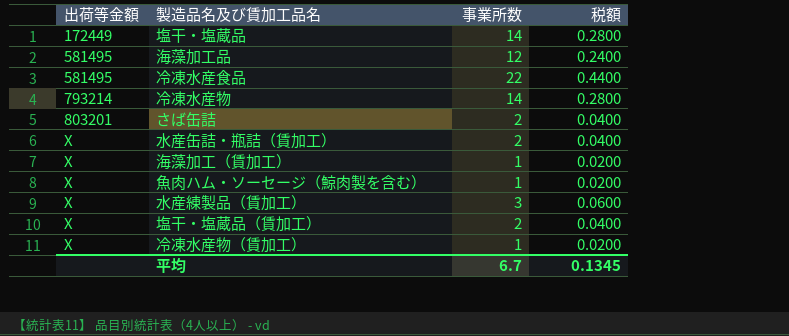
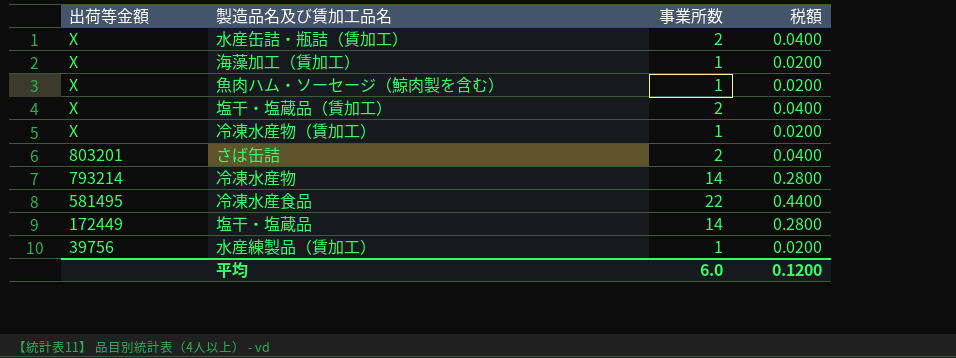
row order: 出荷等金額 ascending -> 出荷等金額 descending
row 海藻加工品: 581495 | 12 | 0.2400 -> none
水産練製品（賃加工） | 出荷等金額: X -> 39756
水産練製品（賃加工） | 事業所数: 3 -> 1
水産練製品（賃加工） | 税額: 0.0600 -> 0.0200
平均 | 事業所数: 6.7 -> 6.0
平均 | 税額: 0.1345 -> 0.1200

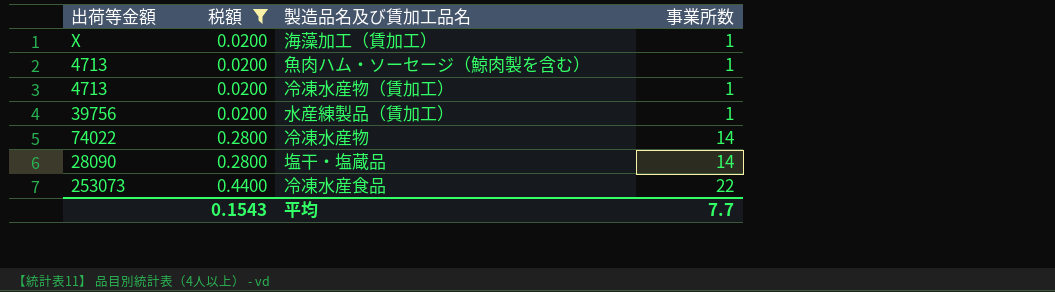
filter: none -> 税額 != 0.0400
row order: 出荷等金額 descending -> 税額 ascending
column 税額 | position: 4 -> 2
魚肉ハム・ソーセージ（鯨肉製を含む） | 出荷等金額: X -> 4713
冷凍水産物（賃加工） | 出荷等金額: X -> 4713
冷凍水産物 | 出荷等金額: 793214 -> 74022
塩干・塩蔵品 | 出荷等金額: 172449 -> 28090
冷凍水産食品 | 出荷等金額: 581495 -> 253073
平均 | 税額: 0.1200 -> 0.1543
平均 | 事業所数: 6.0 -> 7.7

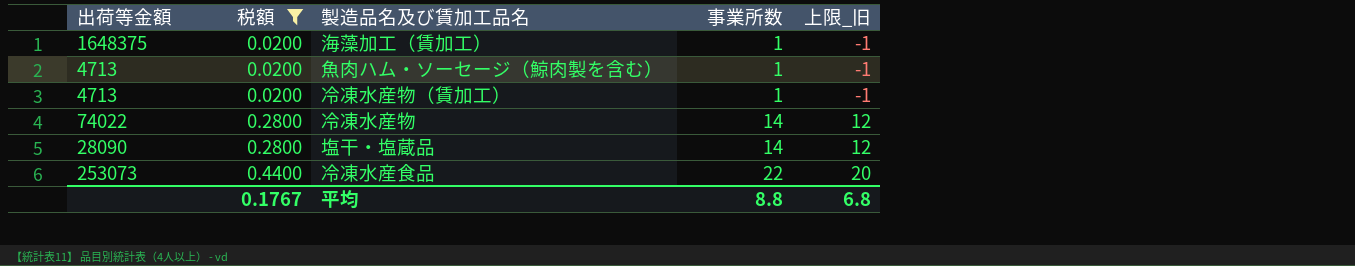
column 上限_旧 | formula: none -> [事業所数] - 2
row 水産練製品（賃加工）: 39756 | 0.0200 | 1 -> none
海藻加工（賃加工） | 出荷等金額: X -> 1648375
平均 | 税額: 0.1543 -> 0.1767
平均 | 事業所数: 7.7 -> 8.8

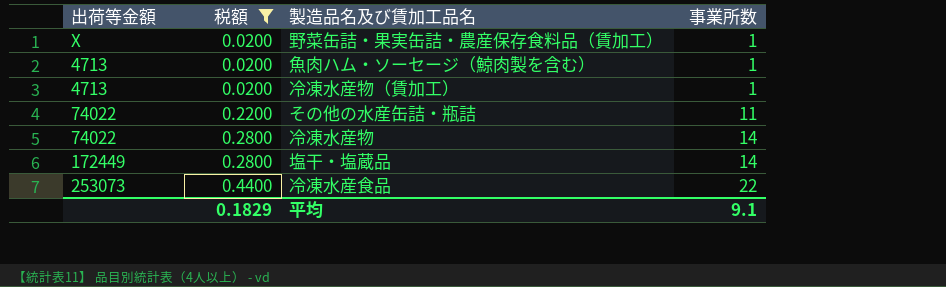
column 上限_旧 | formula: [事業所数] - 2 -> none
row 海藻加工（賃加工）: 1648375 | 0.0200 | 1 | -1 -> none
row 野菜缶詰・果実缶詰・農産保存食料品（賃加工）: none -> X | 0.0200 | 1
row その他の水産缶詰・瓶詰: none -> 74022 | 0.2200 | 11
塩干・塩蔵品 | 出荷等金額: 28090 -> 172449
平均 | 税額: 0.1767 -> 0.1829
平均 | 事業所数: 8.8 -> 9.1

